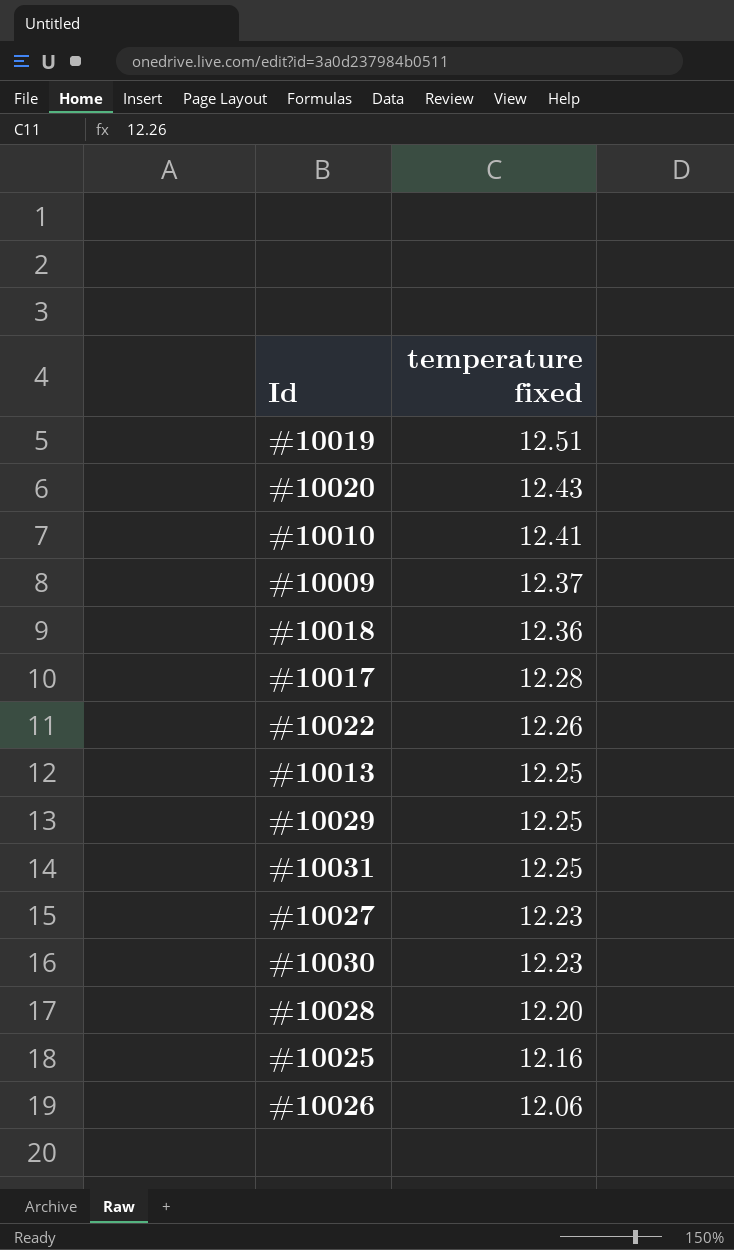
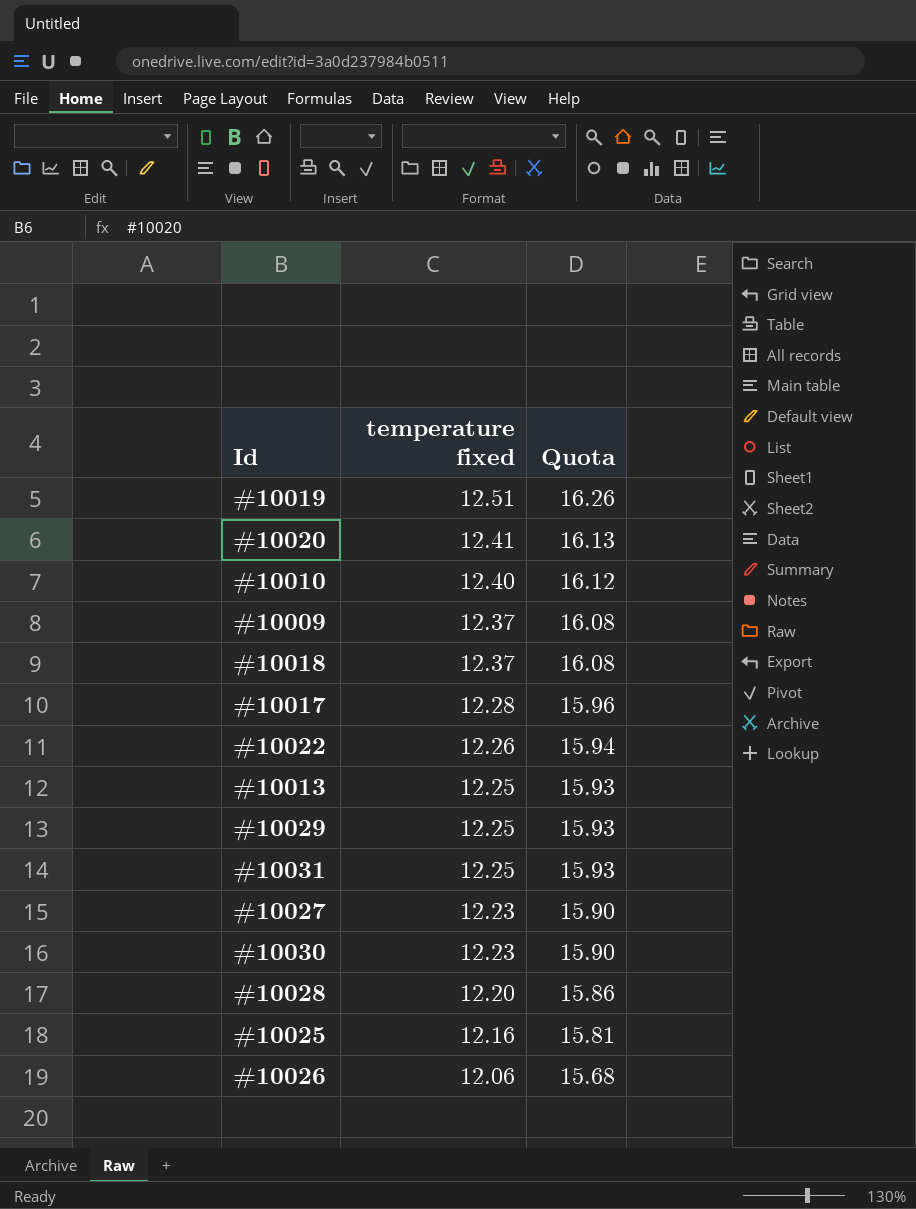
column Quota | formula: none -> [temperature fixed] * 1.3
#10020 | temperature fixed: 12.43 -> 12.41
#10010 | temperature fixed: 12.41 -> 12.40
#10018 | temperature fixed: 12.36 -> 12.37

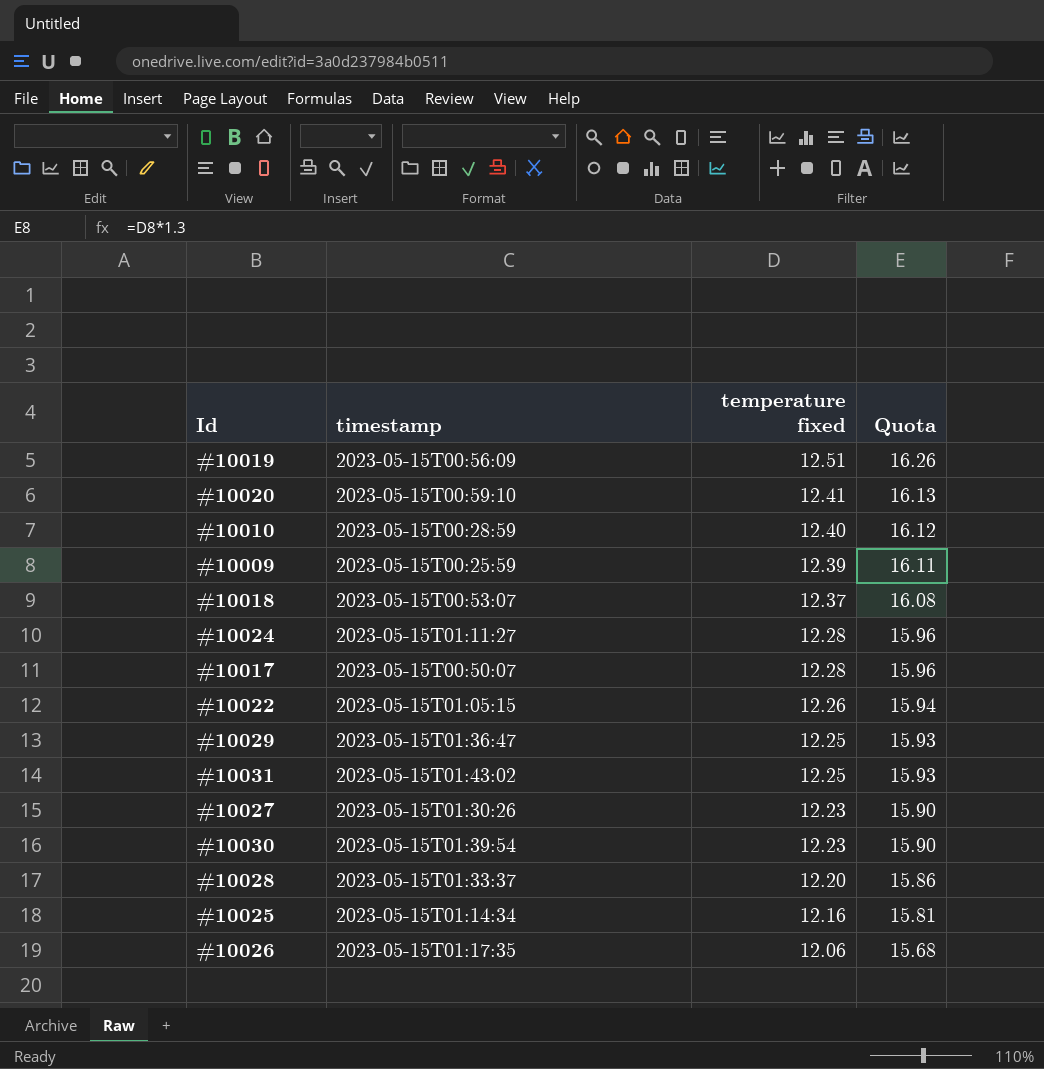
column timestamp | position: none -> 2
row #10013: 12.25 | 15.93 -> none
#10009 | temperature fixed: 12.37 -> 12.39
#10009 | Quota: 16.08 -> 16.11
row #10024: none -> 2023-05-15T01:11:27 | 12.28 | 15.96

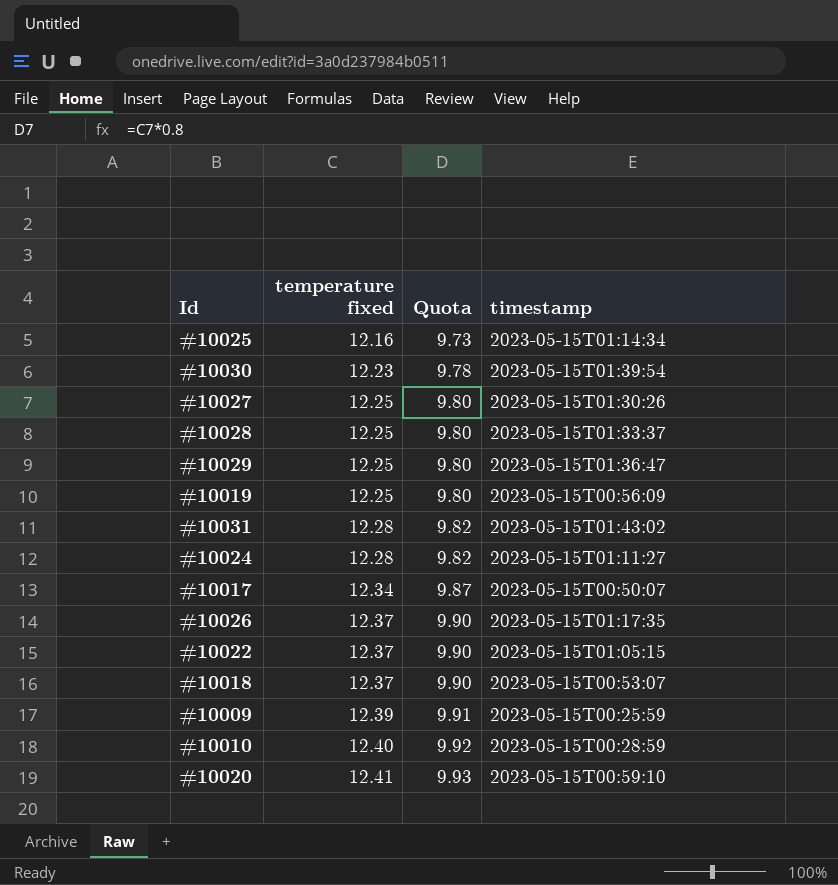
row order: temperature fixed descending -> temperature fixed ascending
column Quota | formula: [temperature fixed] * 1.3 -> [temperature fixed] * 0.8
column timestamp | position: 2 -> 4
#10027 | temperature fixed: 12.23 -> 12.25
#10028 | temperature fixed: 12.20 -> 12.25
#10019 | temperature fixed: 12.51 -> 12.25
#10031 | temperature fixed: 12.25 -> 12.28
#10017 | temperature fixed: 12.28 -> 12.34
#10026 | temperature fixed: 12.06 -> 12.37
#10022 | temperature fixed: 12.26 -> 12.37

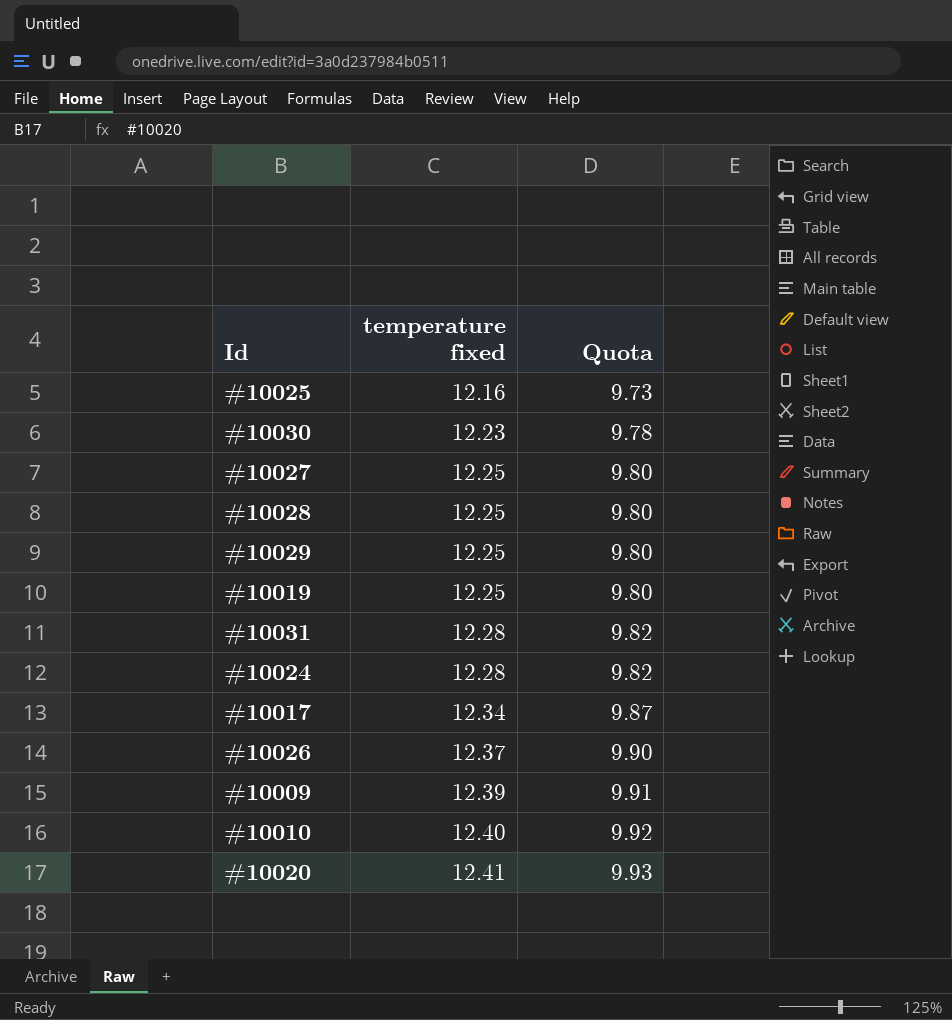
column timestamp | position: 4 -> none
row #10022: 12.37 | 9.90 | 2023-05-15T01:05:15 -> none
row #10018: 12.37 | 9.90 | 2023-05-15T00:53:07 -> none

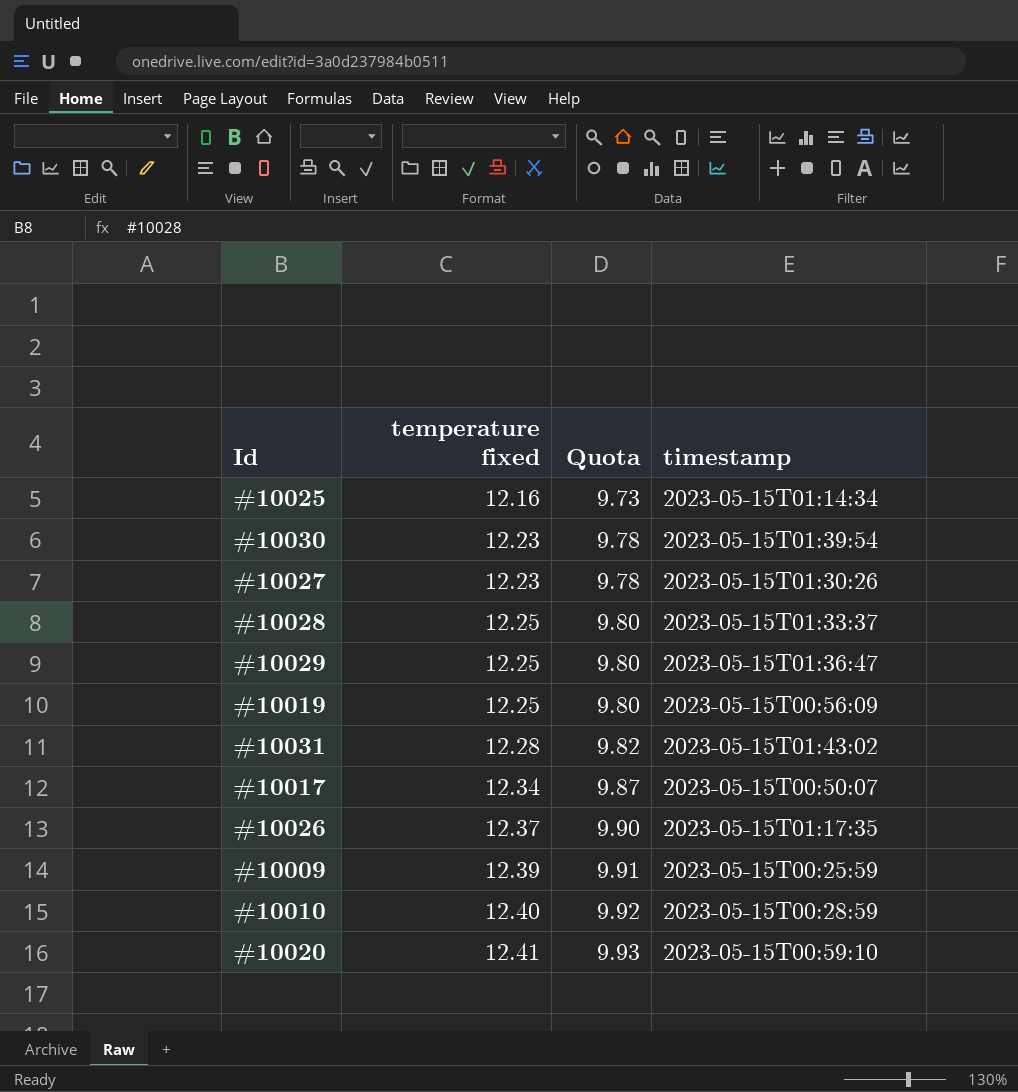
column timestamp | position: none -> 4
row #10024: 12.28 | 9.82 -> none
#10027 | temperature fixed: 12.25 -> 12.23
#10027 | Quota: 9.80 -> 9.78

